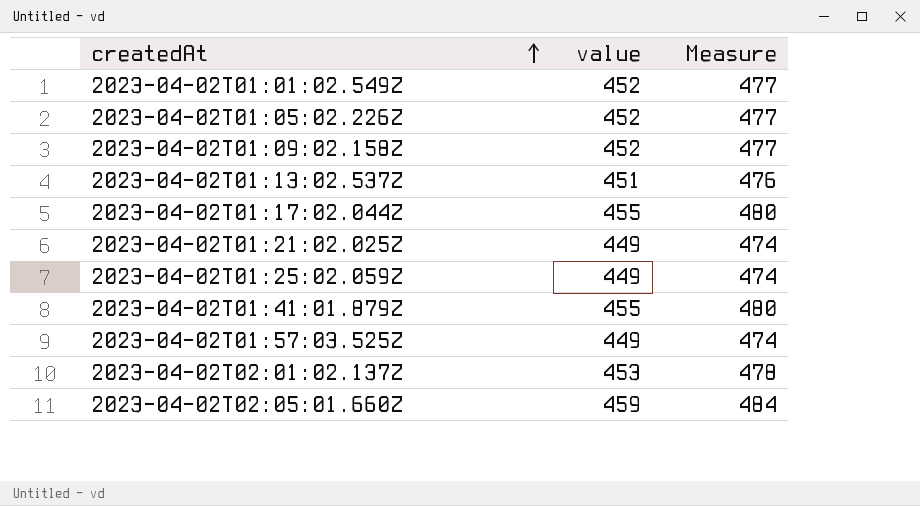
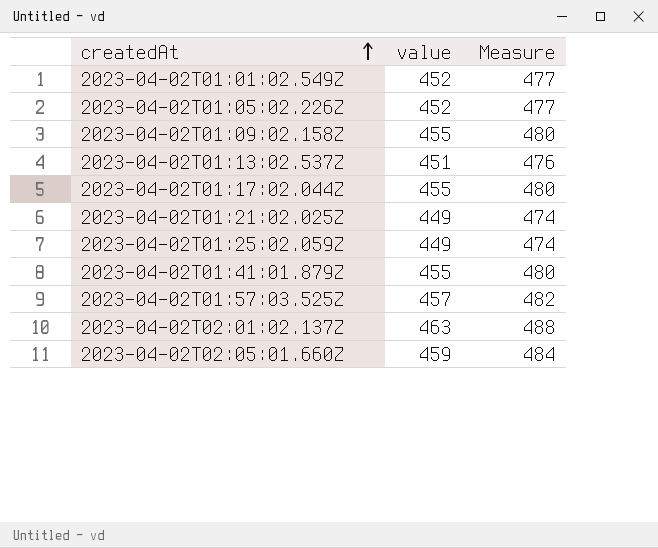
2023-04-02T01:09:02.158Z | value: 452 -> 455
2023-04-02T01:09:02.158Z | Measure: 477 -> 480
2023-04-02T01:57:03.525Z | value: 449 -> 457
2023-04-02T01:57:03.525Z | Measure: 474 -> 482
2023-04-02T02:01:02.137Z | value: 453 -> 463
2023-04-02T02:01:02.137Z | Measure: 478 -> 488

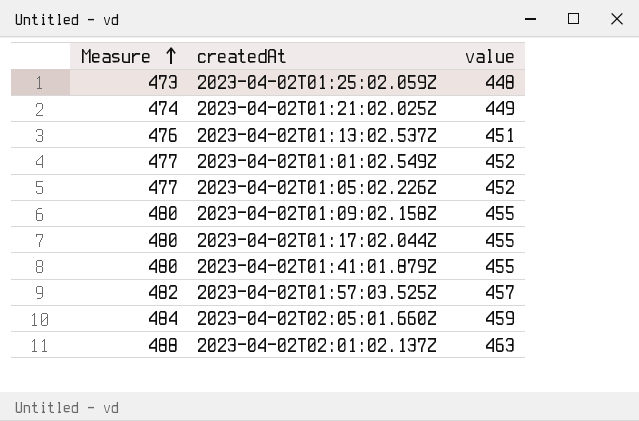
row order: createdAt ascending -> Measure ascending
column Measure | position: 3 -> 1
2023-04-02T01:25:02.059Z | Measure: 474 -> 473
2023-04-02T01:25:02.059Z | value: 449 -> 448

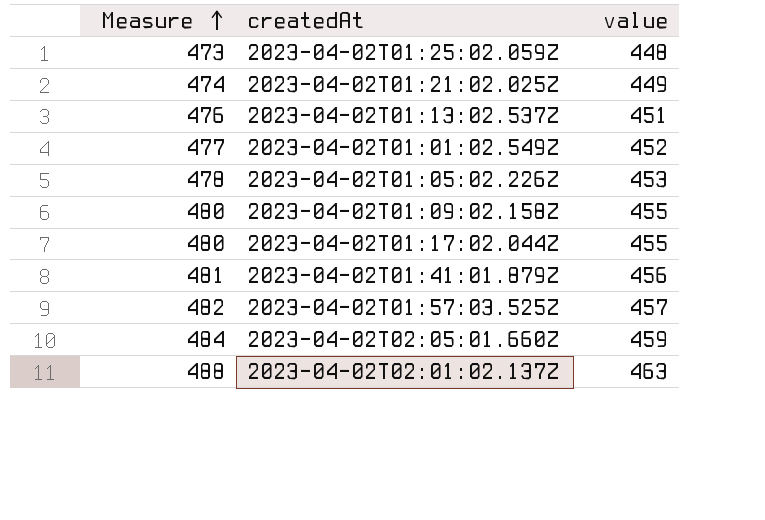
2023-04-02T01:05:02.226Z | Measure: 477 -> 478
2023-04-02T01:05:02.226Z | value: 452 -> 453
2023-04-02T01:41:01.879Z | Measure: 480 -> 481
2023-04-02T01:41:01.879Z | value: 455 -> 456

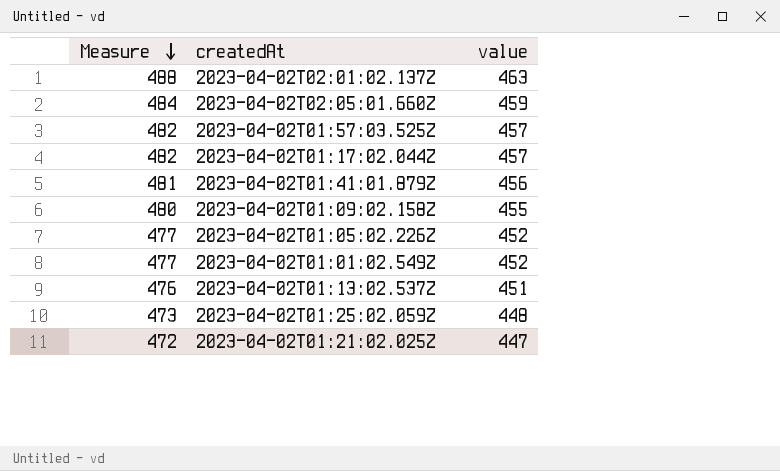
row order: Measure ascending -> Measure descending
2023-04-02T01:17:02.044Z | Measure: 480 -> 482
2023-04-02T01:17:02.044Z | value: 455 -> 457
2023-04-02T01:05:02.226Z | Measure: 478 -> 477
2023-04-02T01:05:02.226Z | value: 453 -> 452
2023-04-02T01:21:02.025Z | Measure: 474 -> 472
2023-04-02T01:21:02.025Z | value: 449 -> 447

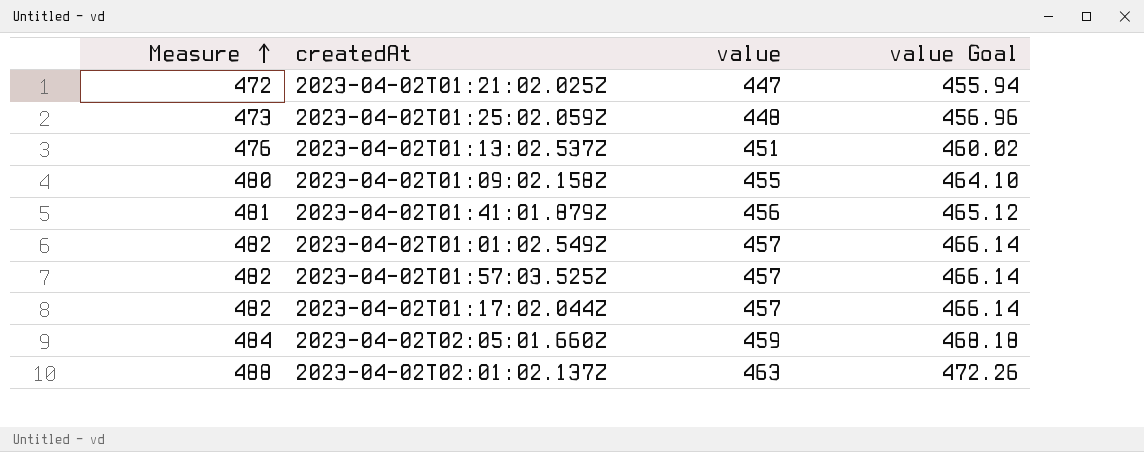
row order: Measure descending -> Measure ascending
column value Goal | formula: none -> [value] * 1.02
row 2023-04-02T01:05:02.226Z: 477 | 452 -> none
2023-04-02T01:01:02.549Z | Measure: 477 -> 482
2023-04-02T01:01:02.549Z | value: 452 -> 457

